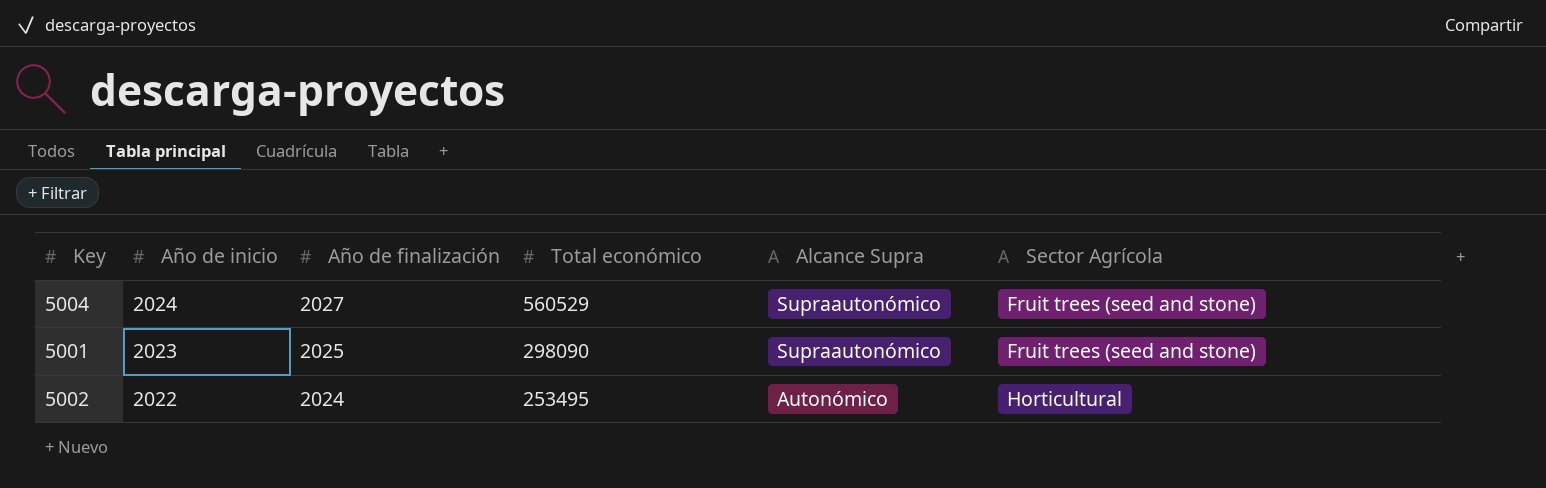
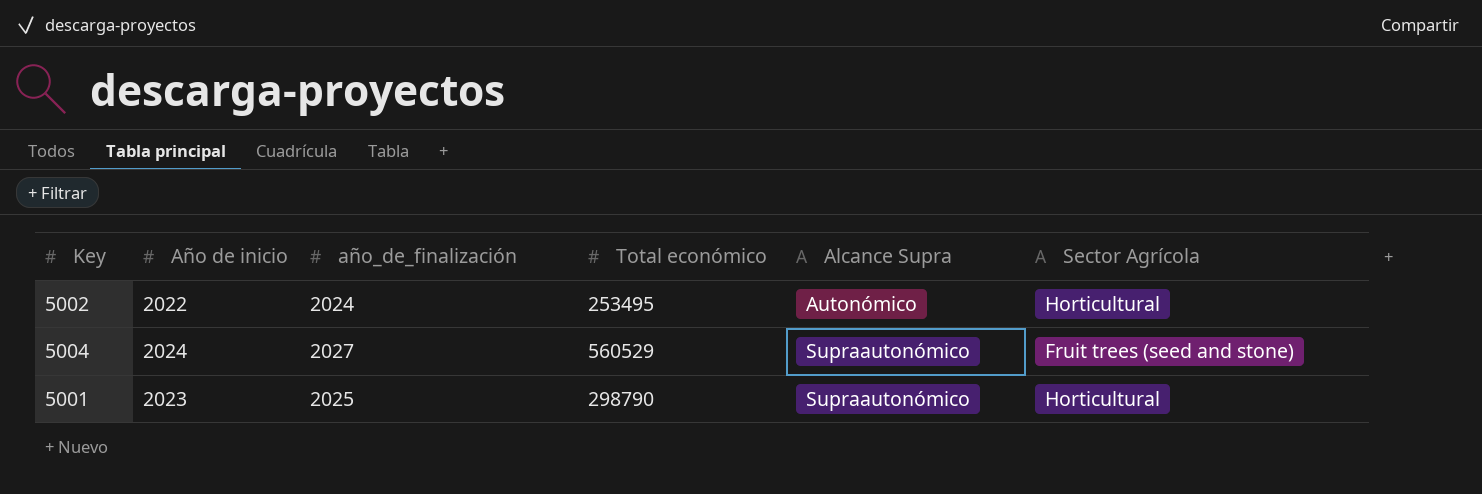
row order: Año de inicio descending -> Alcance Supra ascending
column name: Año de finalización -> año_de_finalización
5001 | Total económico: 298090 -> 298790
5001 | Sector Agrícola: Fruit trees (seed and stone) -> Horticultural

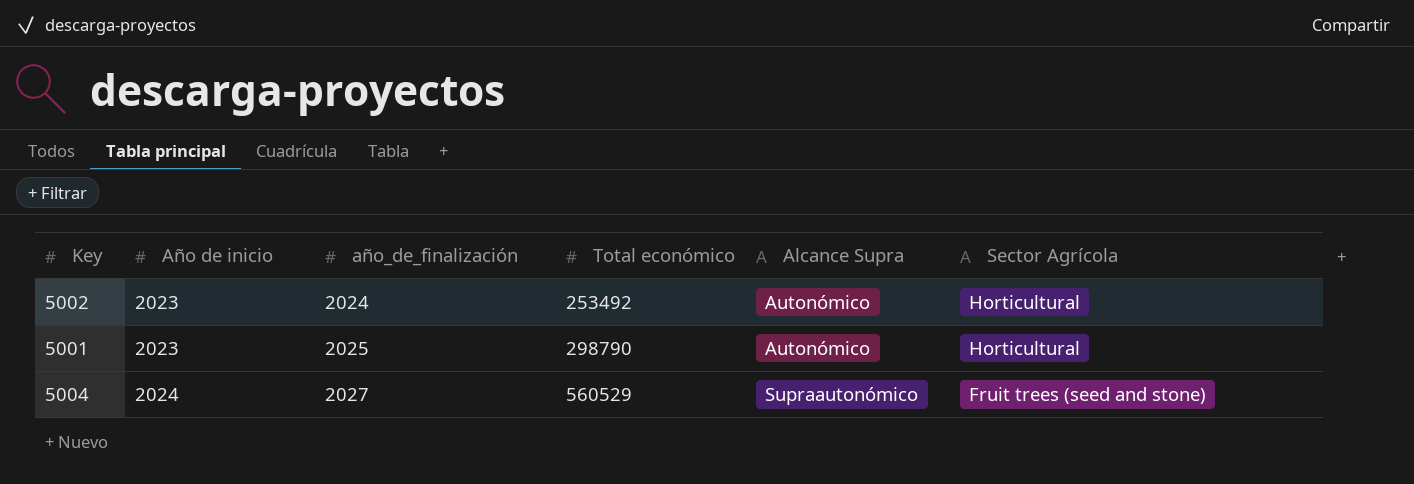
row order: Alcance Supra ascending -> Año de inicio ascending
5002 | Año de inicio: 2022 -> 2023
5002 | Total económico: 253495 -> 253492
5001 | Alcance Supra: Supraautonómico -> Autonómico

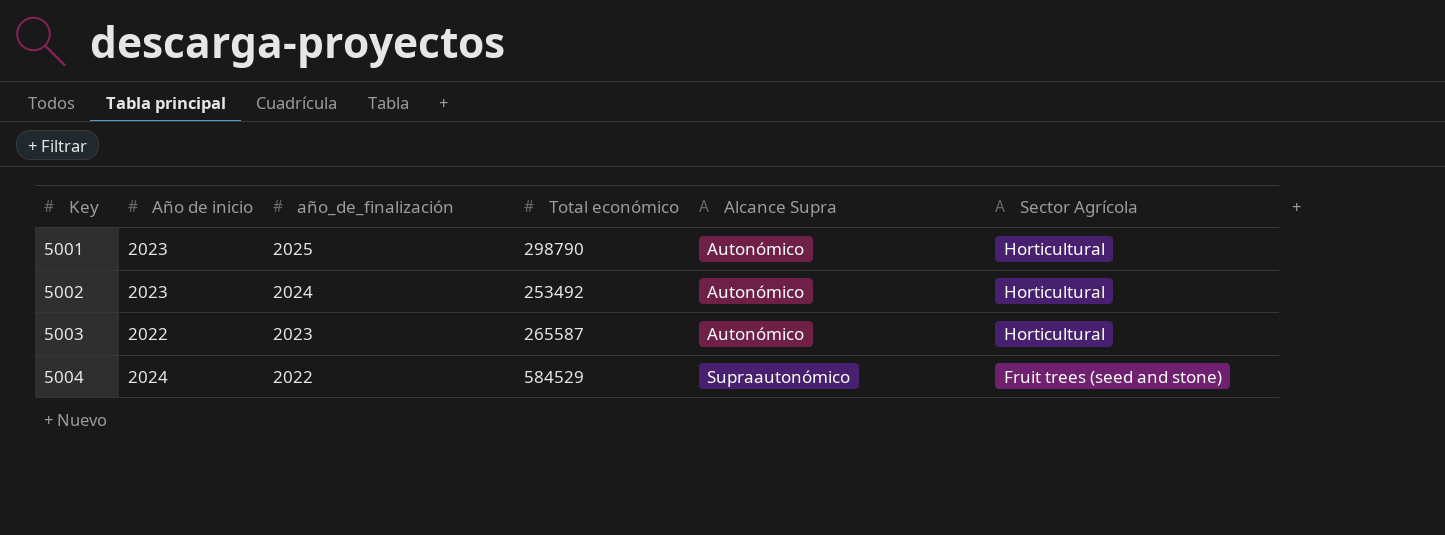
row order: Año de inicio ascending -> Key ascending
row 5003: none -> 2022 | 2023 | 265587 | Autonómico | Horticultural
5004 | año_de_finalización: 2027 -> 2022
5004 | Total económico: 560529 -> 584529

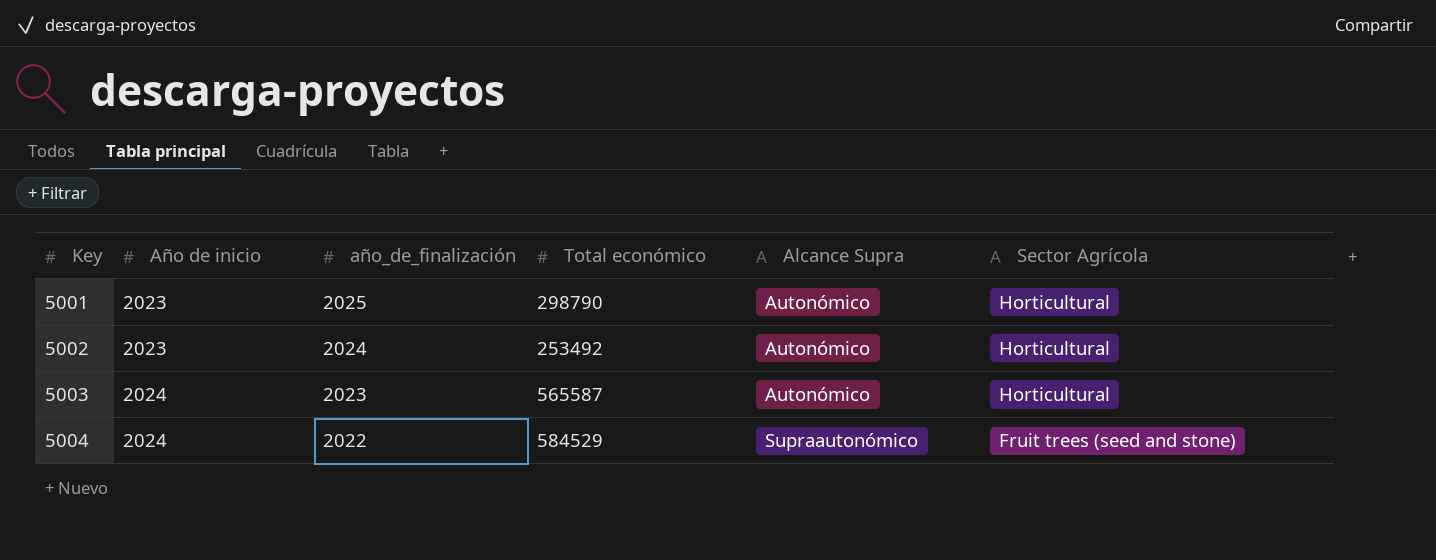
5003 | Año de inicio: 2022 -> 2024
5003 | Total económico: 265587 -> 565587

